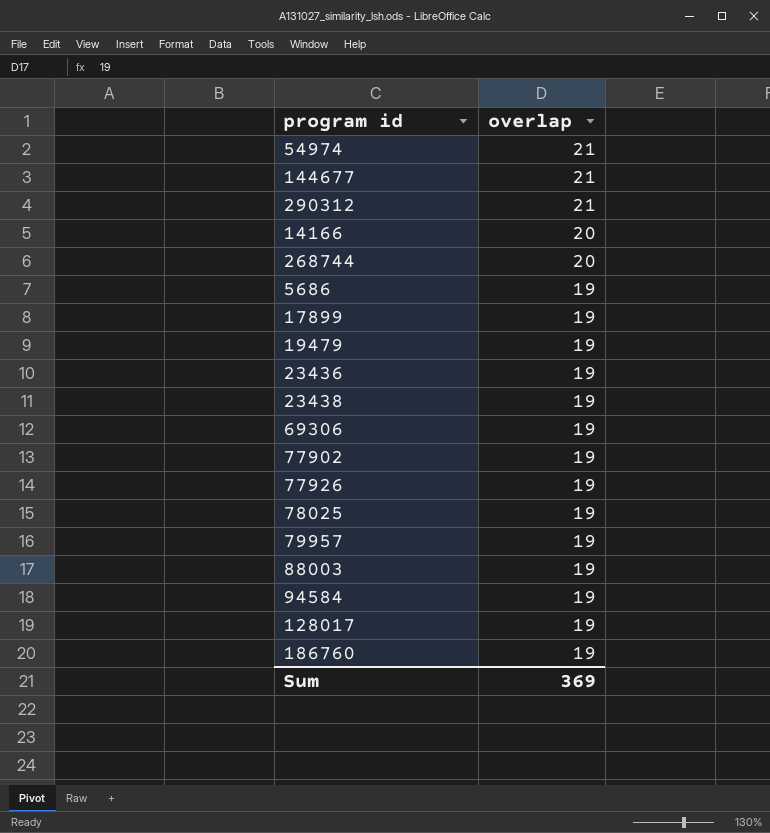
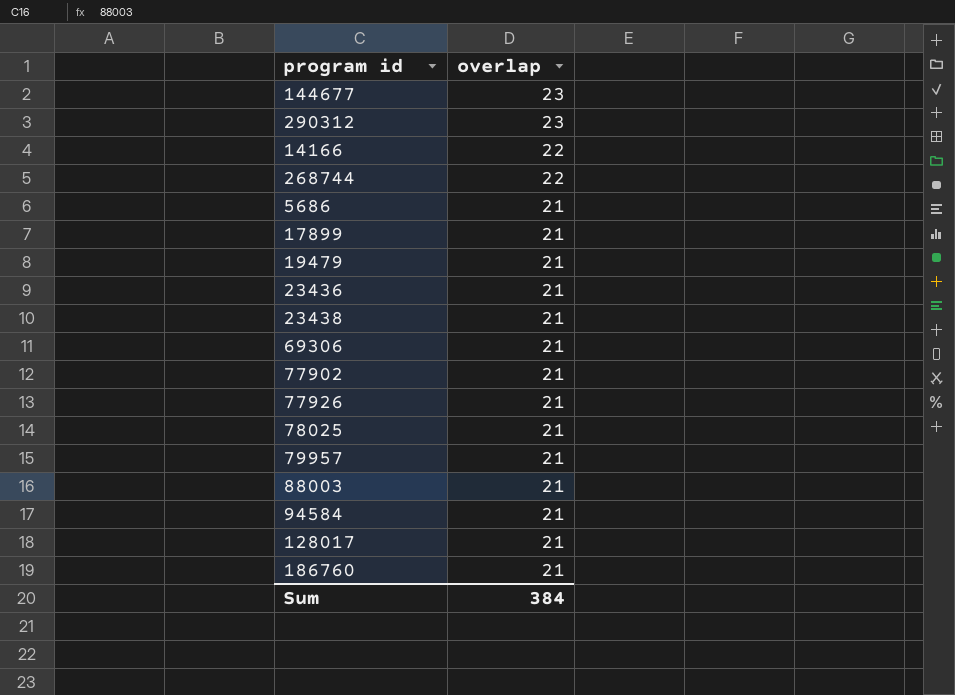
row 54974: 21 -> none
144677 | overlap: 21 -> 23
290312 | overlap: 21 -> 23
14166 | overlap: 20 -> 22
268744 | overlap: 20 -> 22
5686 | overlap: 19 -> 21
17899 | overlap: 19 -> 21
19479 | overlap: 19 -> 21
23436 | overlap: 19 -> 21
23438 | overlap: 19 -> 21
69306 | overlap: 19 -> 21
77902 | overlap: 19 -> 21
77926 | overlap: 19 -> 21
78025 | overlap: 19 -> 21
79957 | overlap: 19 -> 21
88003 | overlap: 19 -> 21
94584 | overlap: 19 -> 21
128017 | overlap: 19 -> 21
186760 | overlap: 19 -> 21
Sum | overlap: 369 -> 384

